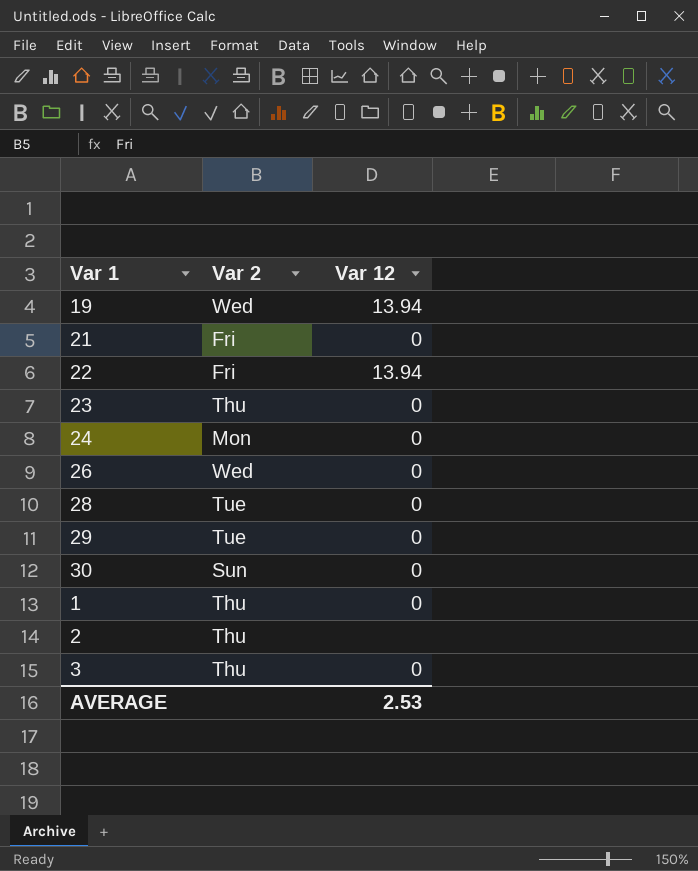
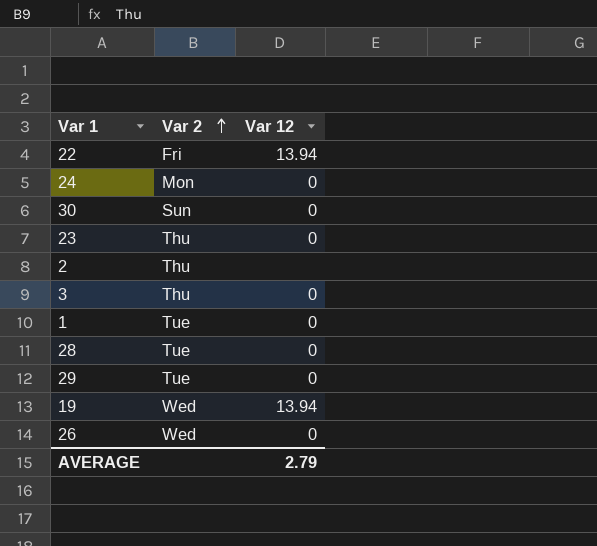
row order: none -> Var 2 ascending
row 21: Fri | 0 -> none
1 | Var 2: Thu -> Tue
AVERAGE | Var 12: 2.53 -> 2.79

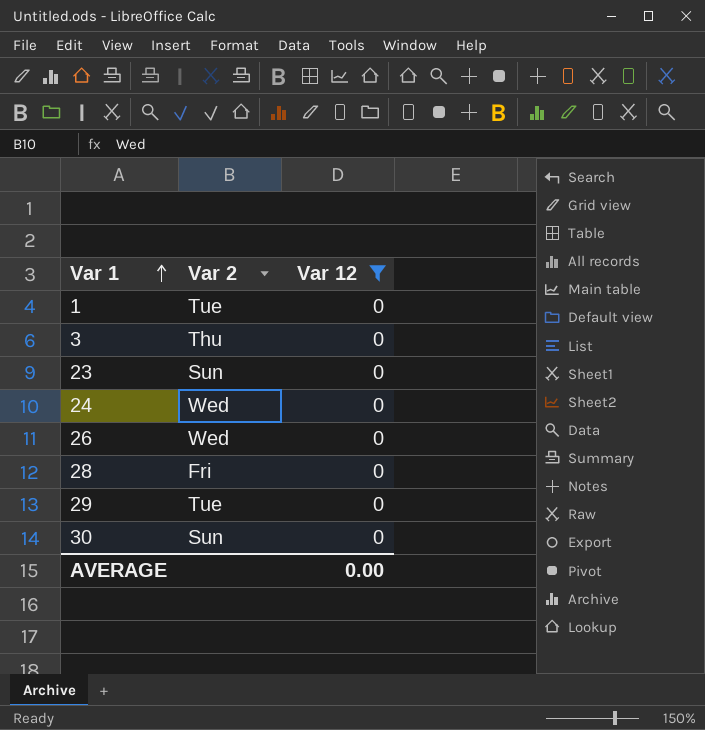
filter: none -> Var 12 = 0
row order: Var 2 ascending -> Var 1 ascending
23 | Var 2: Thu -> Sun
24 | Var 2: Mon -> Wed
28 | Var 2: Tue -> Fri
AVERAGE | Var 12: 2.79 -> 0.00

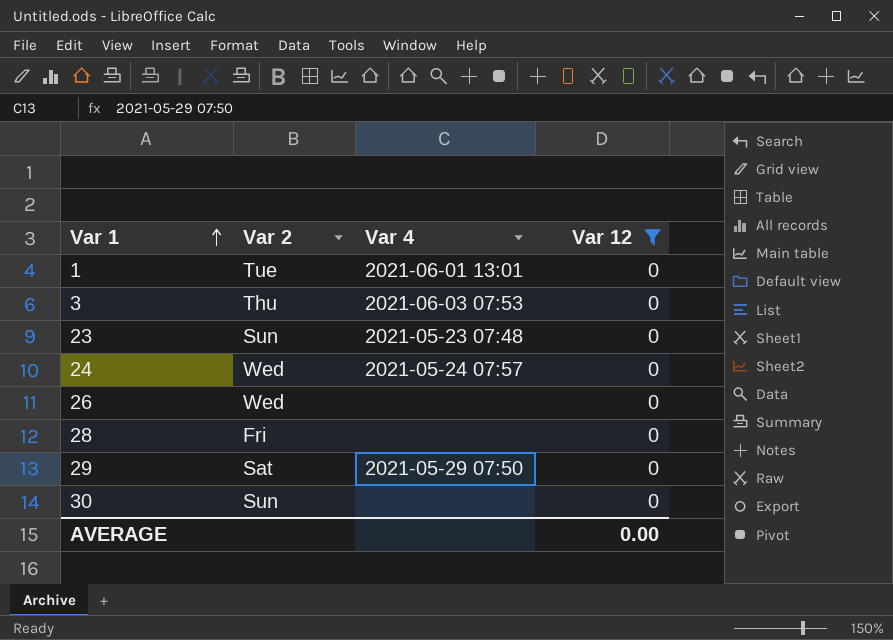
column Var 4 | position: none -> 3
29 | Var 2: Tue -> Sat

